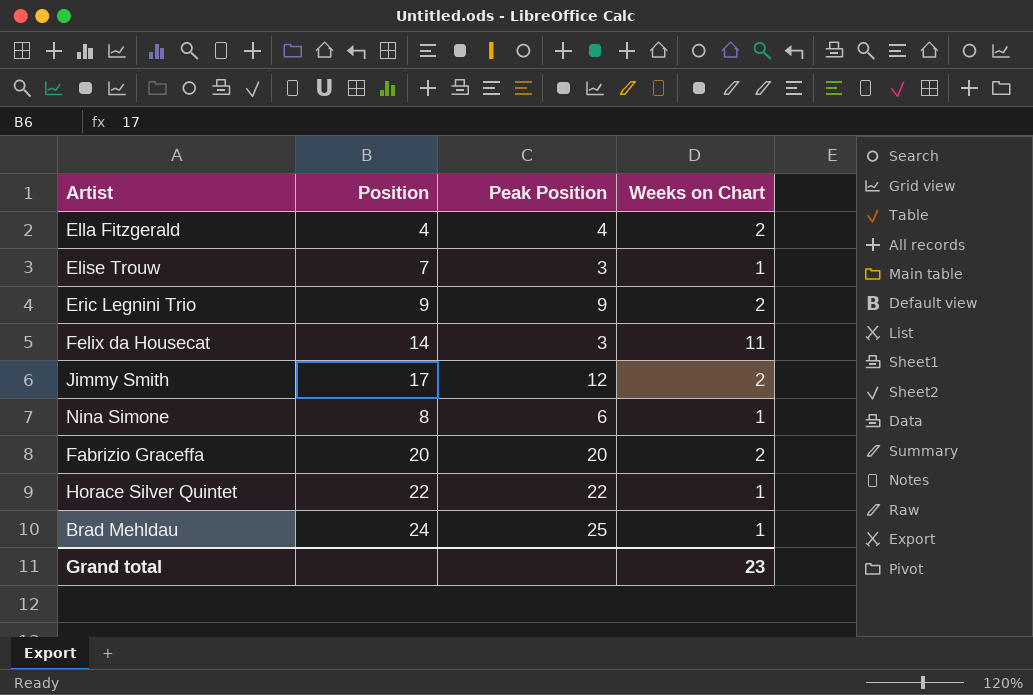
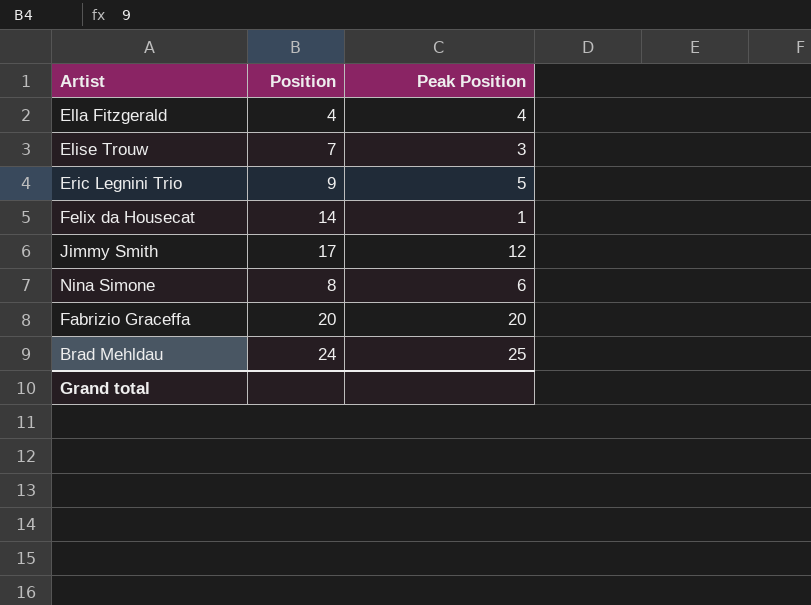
column Weeks on Chart | position: 4 -> none
row Horace Silver Quintet: 22 | 22 | 1 -> none
Eric Legnini Trio | Peak Position: 9 -> 5
Felix da Housecat | Peak Position: 3 -> 1

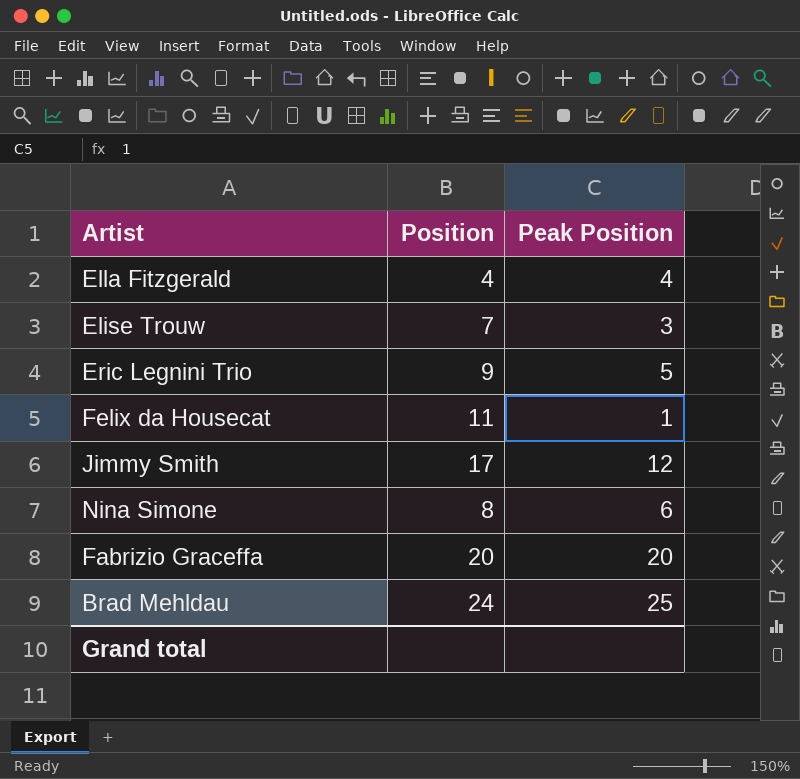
Felix da Housecat | Position: 14 -> 11

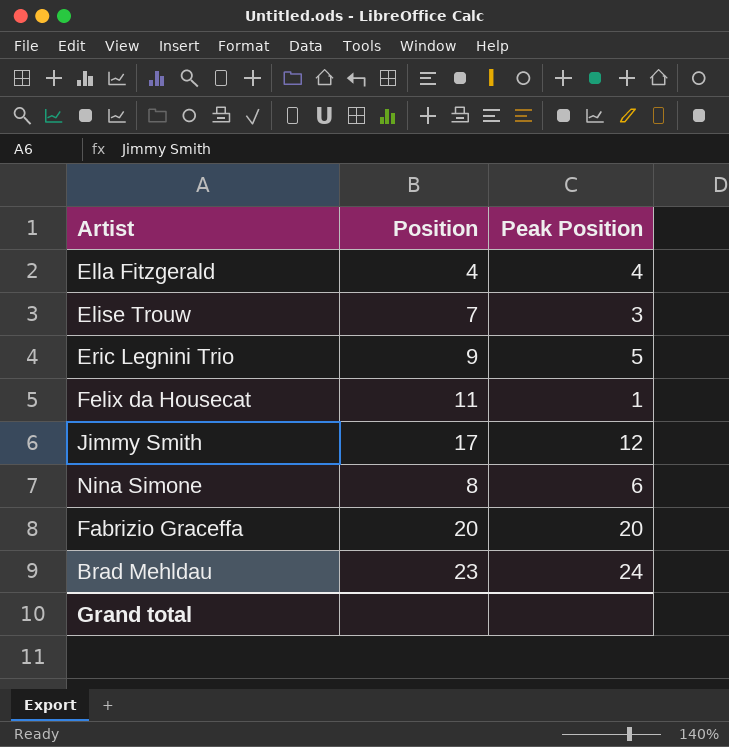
Brad Mehldau | Position: 24 -> 23
Brad Mehldau | Peak Position: 25 -> 24

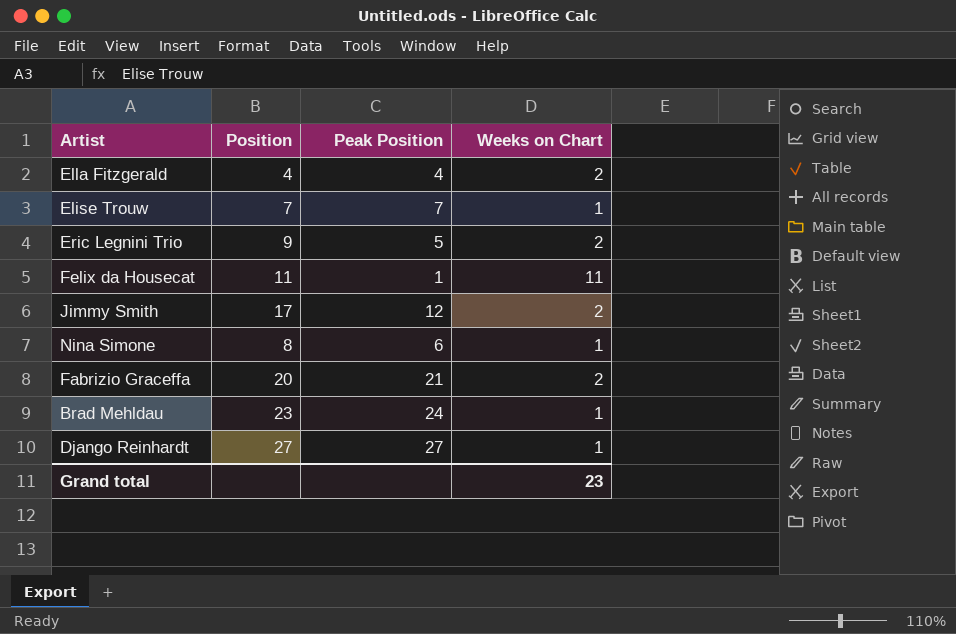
column Weeks on Chart | position: none -> 4
Elise Trouw | Peak Position: 3 -> 7
Fabrizio Graceffa | Peak Position: 20 -> 21
row Django Reinhardt: none -> 27 | 27 | 1

